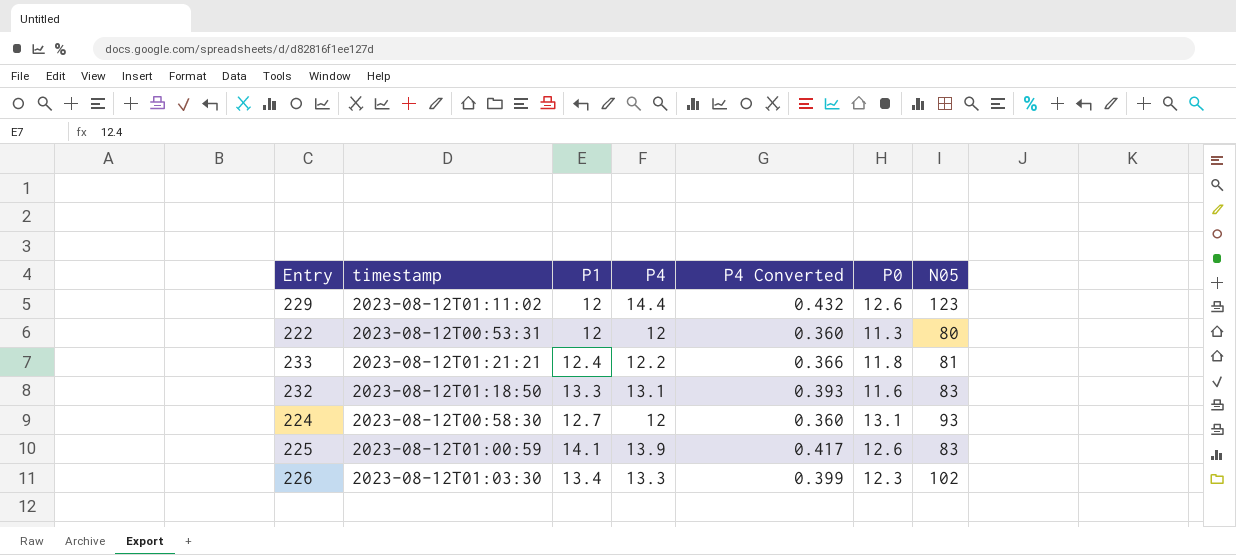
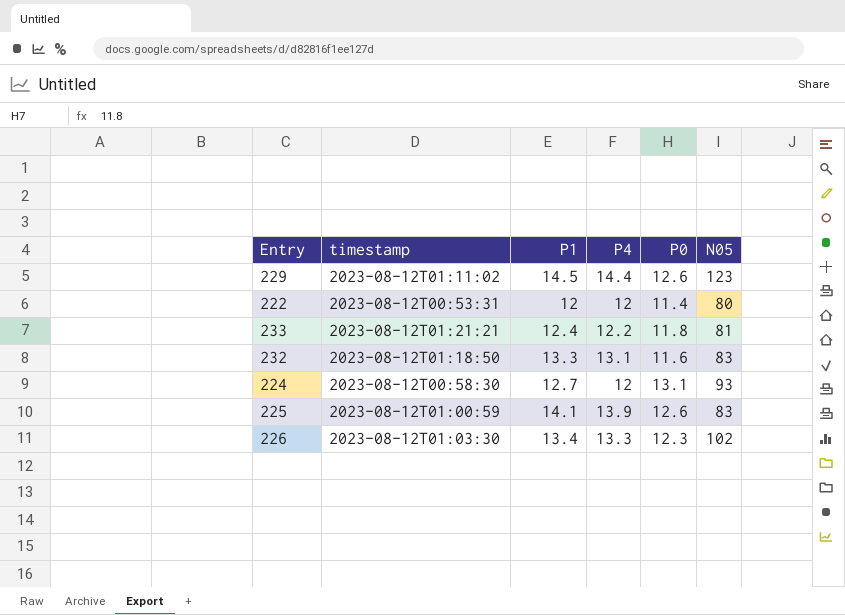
column P4 Converted | formula: [P4] * 0.03 -> none
229 | P1: 12 -> 14.5
222 | P0: 11.3 -> 11.4

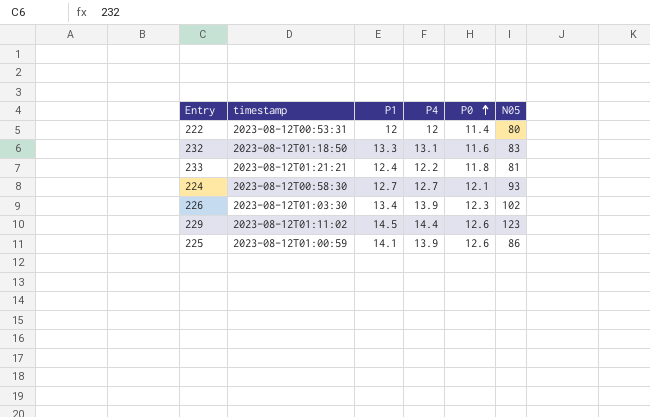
row order: none -> P0 ascending
224 | P4: 12 -> 12.7
224 | P0: 13.1 -> 12.1
226 | P4: 13.3 -> 13.9
225 | N05: 83 -> 86

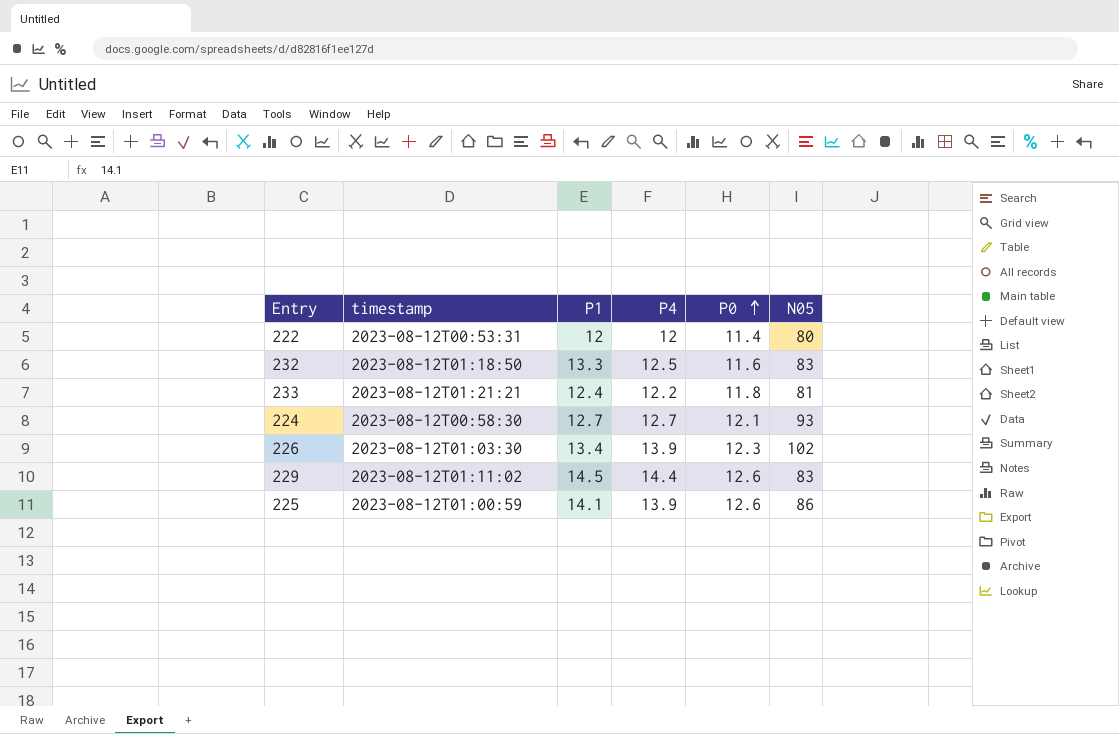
232 | P4: 13.1 -> 12.5
229 | N05: 123 -> 83

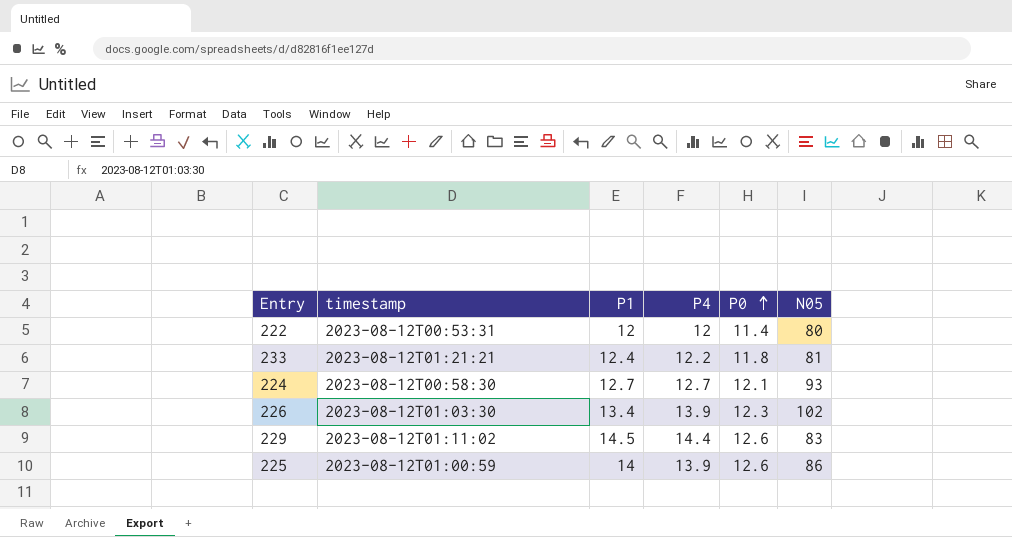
row 232: 2023-08-12T01:18:50 | 13.3 | 12.5 | 11.6 | 83 -> none
225 | P1: 14.1 -> 14

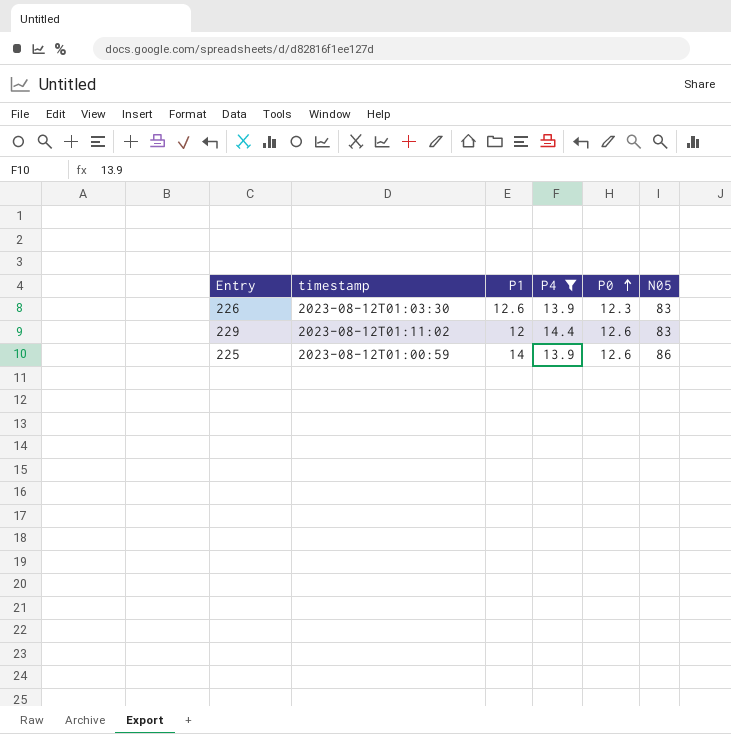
filter: none -> P4 >= 13.9
226 | P1: 13.4 -> 12.6
226 | N05: 102 -> 83
229 | P1: 14.5 -> 12

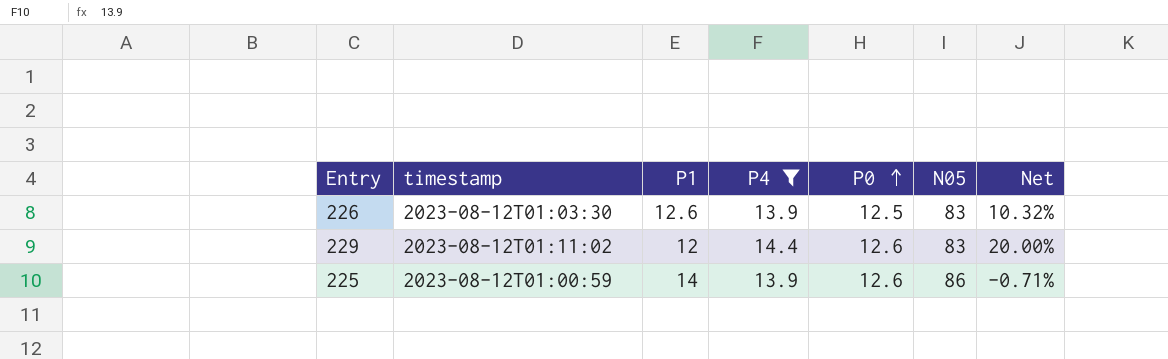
column Net | formula: none -> ([P4] - [P1]) / [P1]
226 | P0: 12.3 -> 12.5

